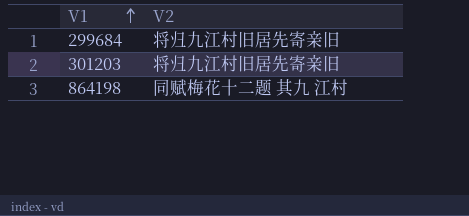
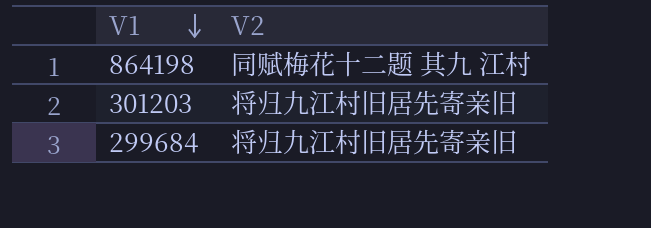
row order: V1 ascending -> V1 descending

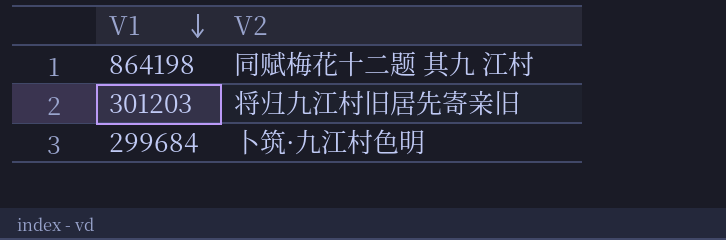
299684 | V2: 将归九江村旧居先寄亲旧 -> 卜筑·九江村色明

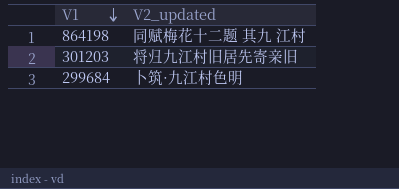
column name: V2 -> V2_updated

